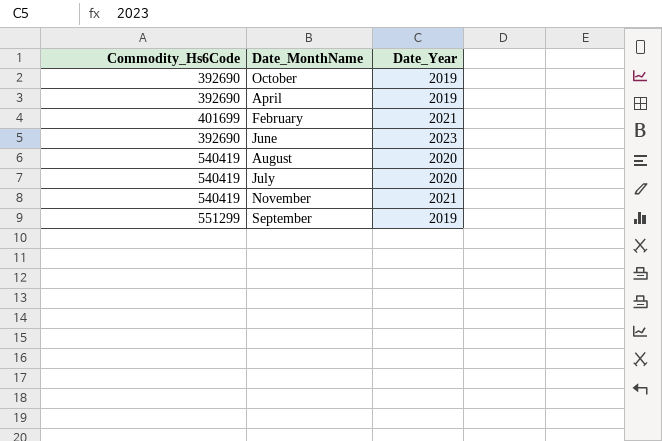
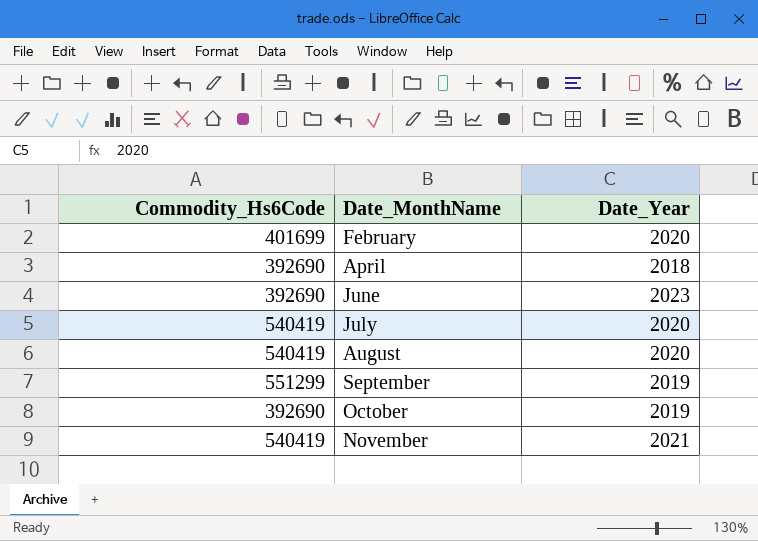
row order: none -> Date_MonthName ascending
February | Date_Year: 2021 -> 2020
April | Date_Year: 2019 -> 2018

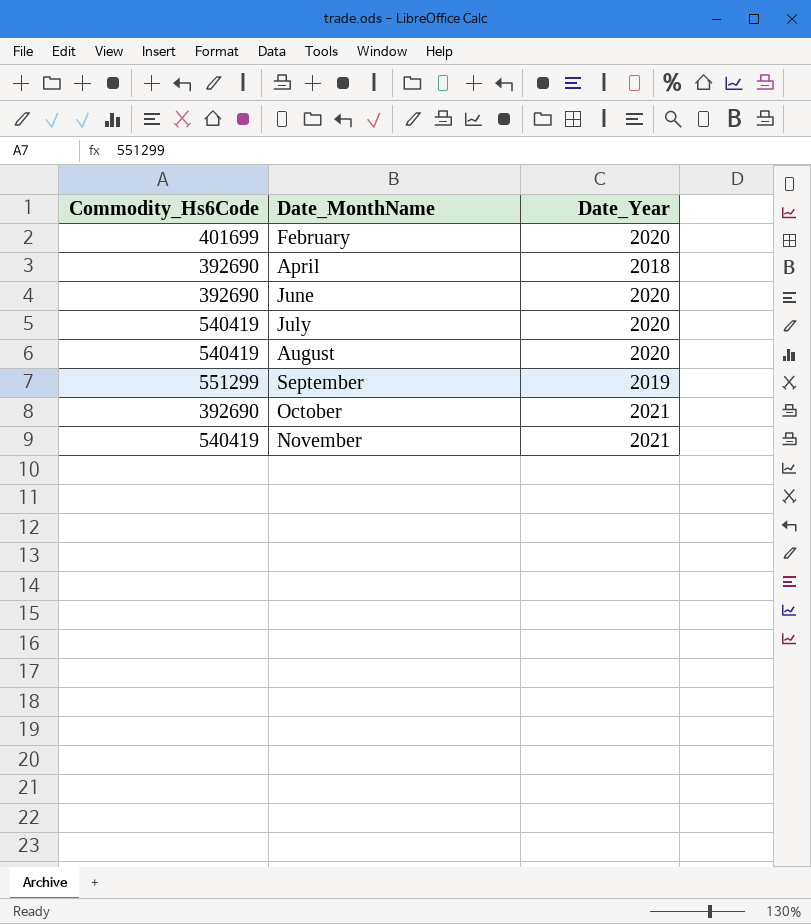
June | Date_Year: 2023 -> 2020
October | Date_Year: 2019 -> 2021

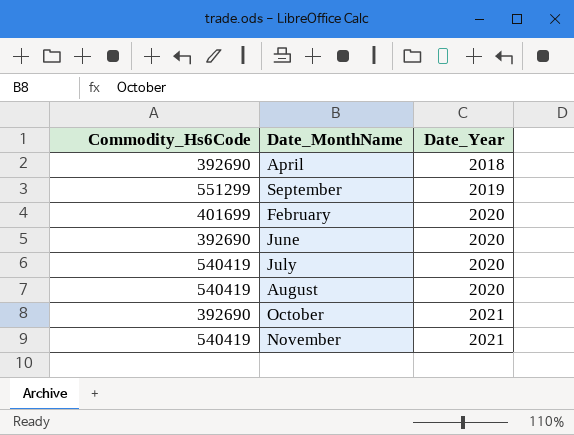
row order: Date_MonthName ascending -> Date_Year ascending

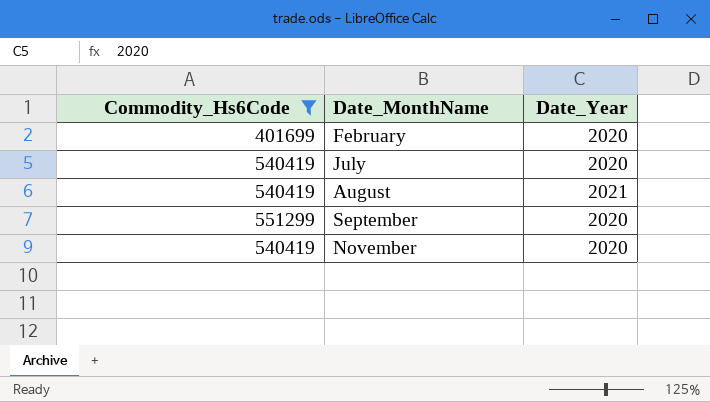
filter: none -> Commodity_Hs6Code != 392690
row order: Date_Year ascending -> Date_MonthName ascending
August | Date_Year: 2020 -> 2021
September | Date_Year: 2019 -> 2020
November | Date_Year: 2021 -> 2020

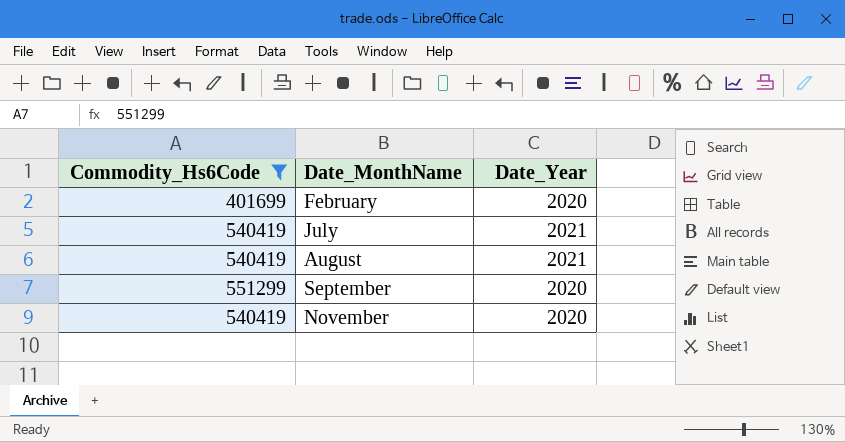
July | Date_Year: 2020 -> 2021

